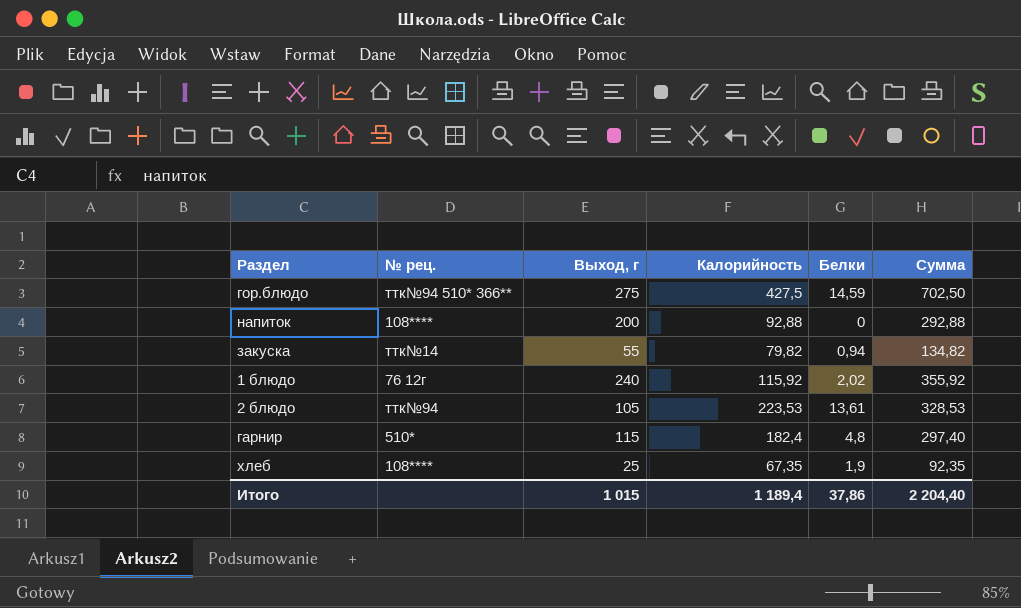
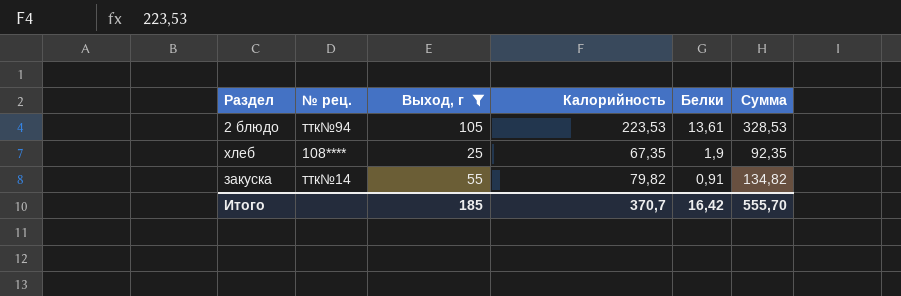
filter: none -> Выход, г <= 105
row order: none -> Белки descending
закуска | Белки: 0,94 -> 0,91
Итого | Выход, г: 1 015 -> 185
Итого | Калорийность: 1 189,4 -> 370,7
Итого | Белки: 37,86 -> 16,42
Итого | Сумма: 2 204,40 -> 555,70

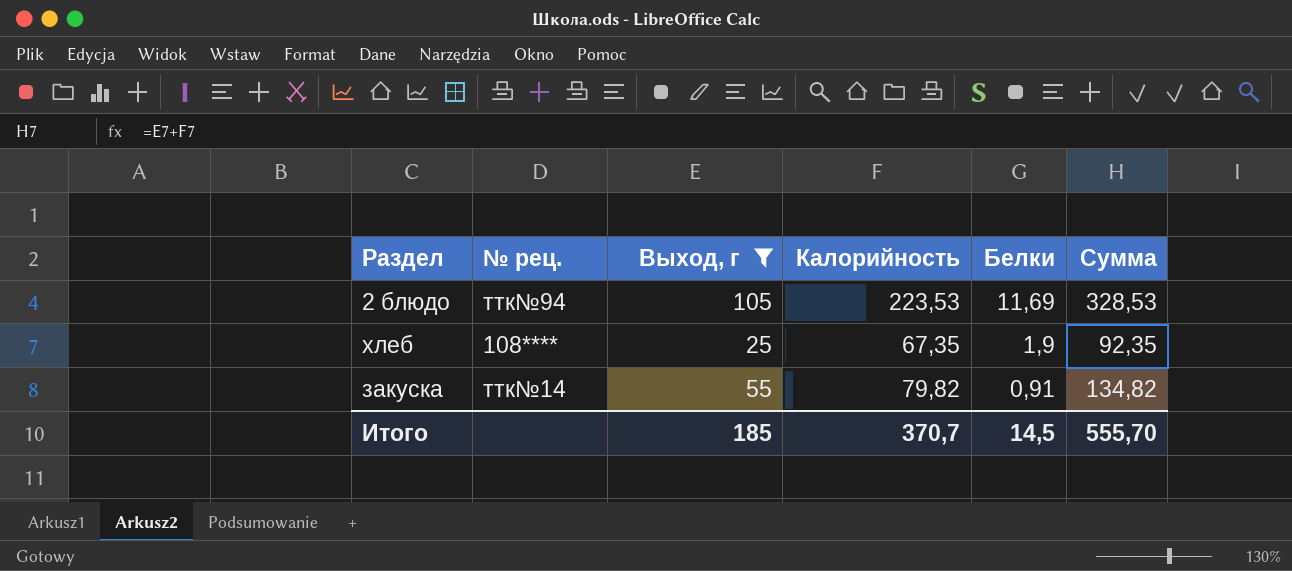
2 блюдо | Белки: 13,61 -> 11,69
Итого | Белки: 16,42 -> 14,5

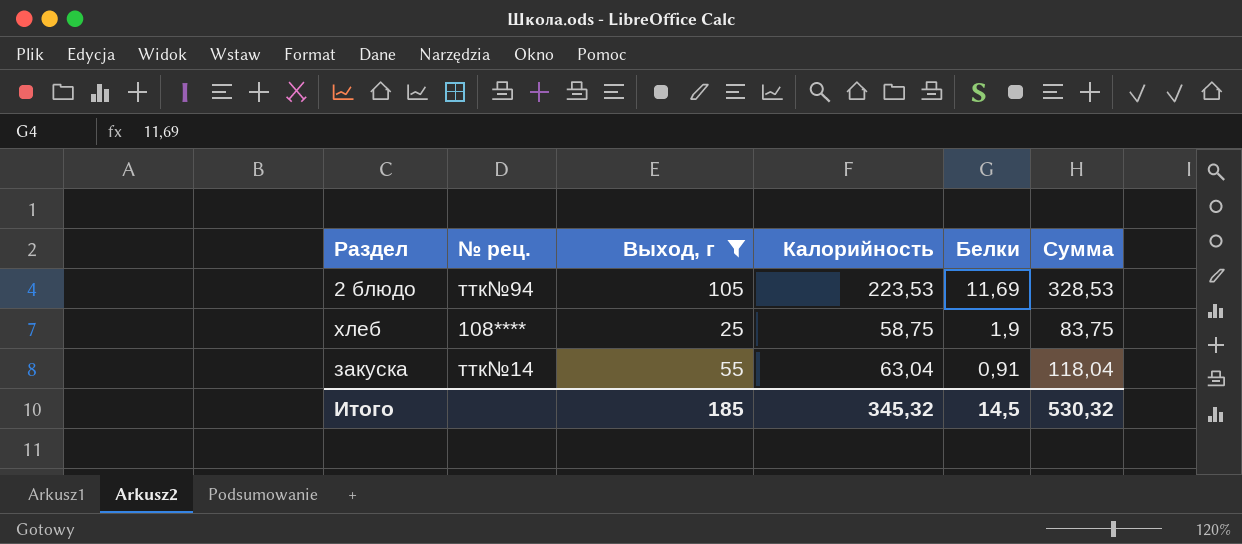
хлеб | Калорийность: 67,35 -> 58,75
хлеб | Сумма: 92,35 -> 83,75
закуска | Калорийность: 79,82 -> 63,04
закуска | Сумма: 134,82 -> 118,04
Итого | Калорийность: 370,7 -> 345,32
Итого | Сумма: 555,70 -> 530,32

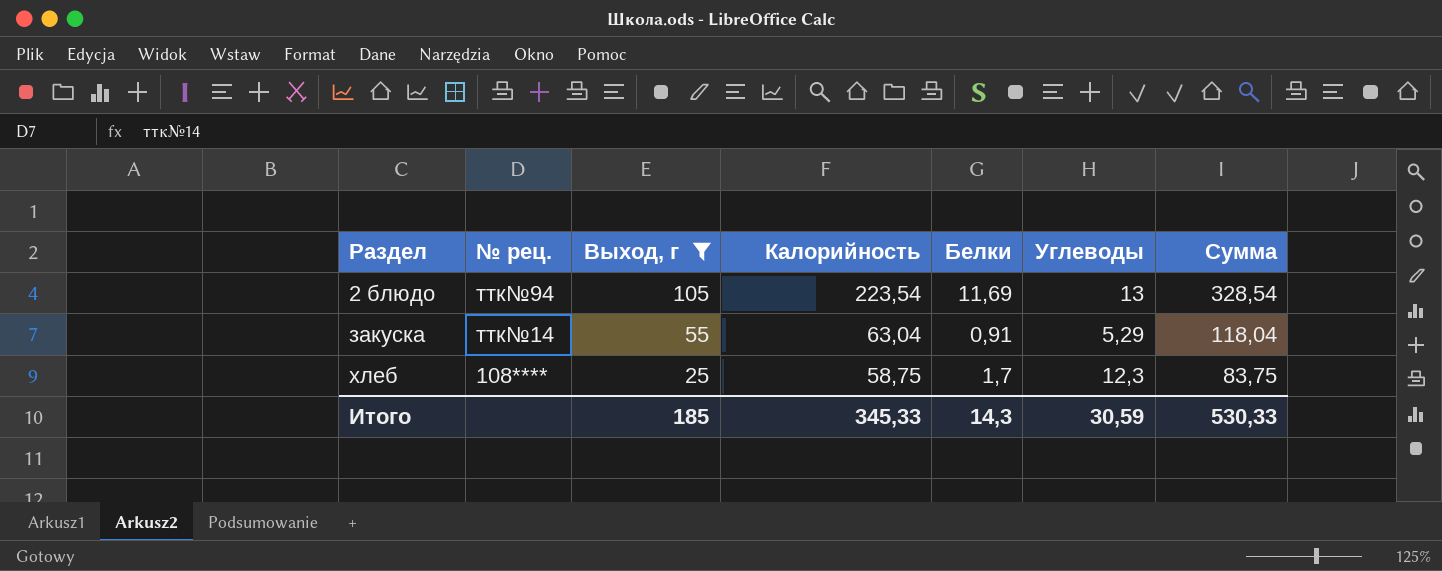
row order: Белки descending -> Раздел ascending
column Углеводы | position: none -> 6
2 блюдо | Калорийность: 223,53 -> 223,54
2 блюдо | Сумма: 328,53 -> 328,54
хлеб | Белки: 1,9 -> 1,7
Итого | Калорийность: 345,32 -> 345,33
Итого | Белки: 14,5 -> 14,3
Итого | Сумма: 530,32 -> 530,33

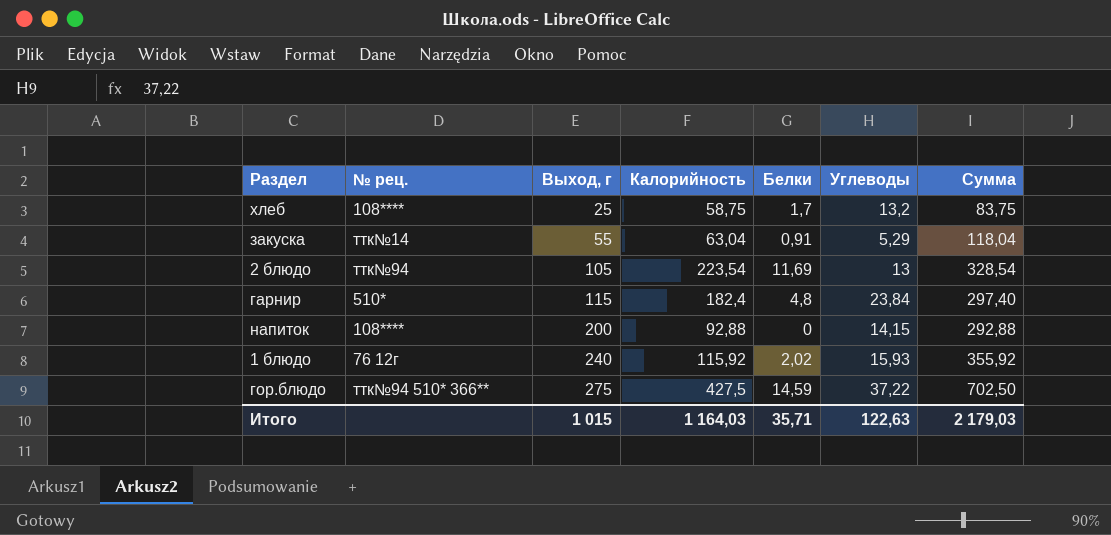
filter: Выход, г <= 105 -> none
row order: Раздел ascending -> Выход, г ascending
хлеб | Углеводы: 12,3 -> 13,2
Итого | Выход, г: 185 -> 1 015
Итого | Калорийность: 345,33 -> 1 164,03
Итого | Белки: 14,3 -> 35,71
Итого | Углеводы: 30,59 -> 122,63
Итого | Сумма: 530,33 -> 2 179,03

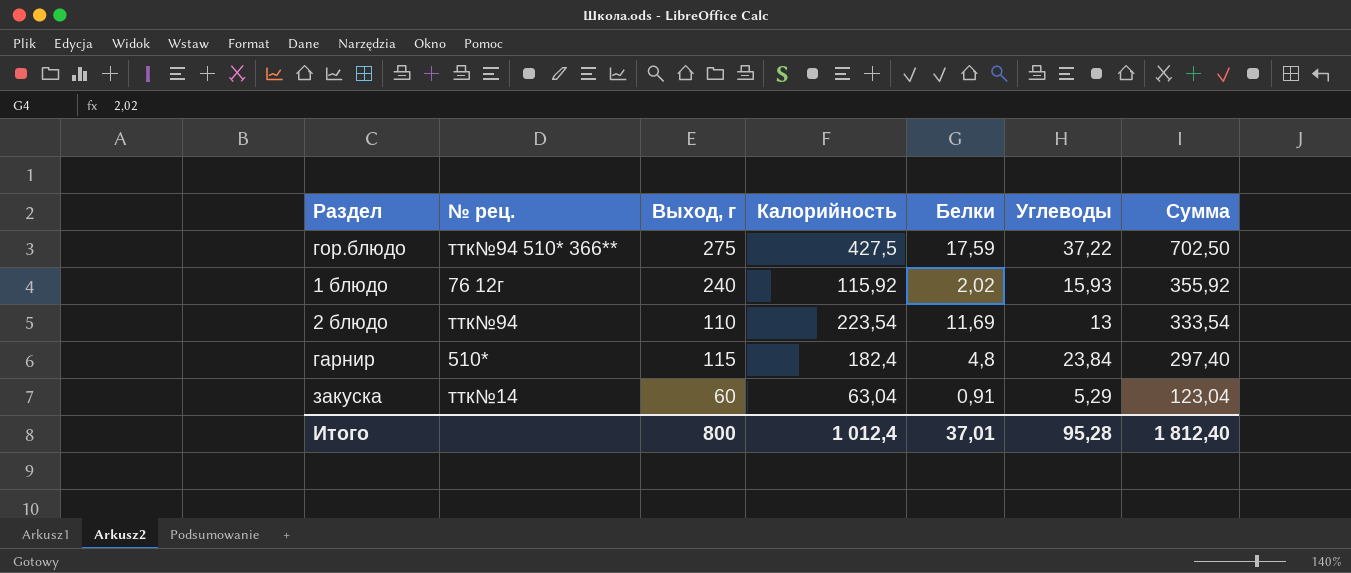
row order: Выход, г ascending -> Сумма descending
row хлеб: 108**** | 25 | 58,75 | 1,7 | 13,2 | 83,75 -> none
row напиток: 108**** | 200 | 92,88 | 0 | 14,15 | 292,88 -> none
гор.блюдо | Белки: 14,59 -> 17,59
2 блюдо | Выход, г: 105 -> 110
2 блюдо | Сумма: 328,54 -> 333,54
закуска | Выход, г: 55 -> 60
закуска | Сумма: 118,04 -> 123,04
Итого | Выход, г: 1 015 -> 800
Итого | Калорийность: 1 164,03 -> 1 012,4
Итого | Белки: 35,71 -> 37,01
Итого | Углеводы: 122,63 -> 95,28
Итого | Сумма: 2 179,03 -> 1 812,40

